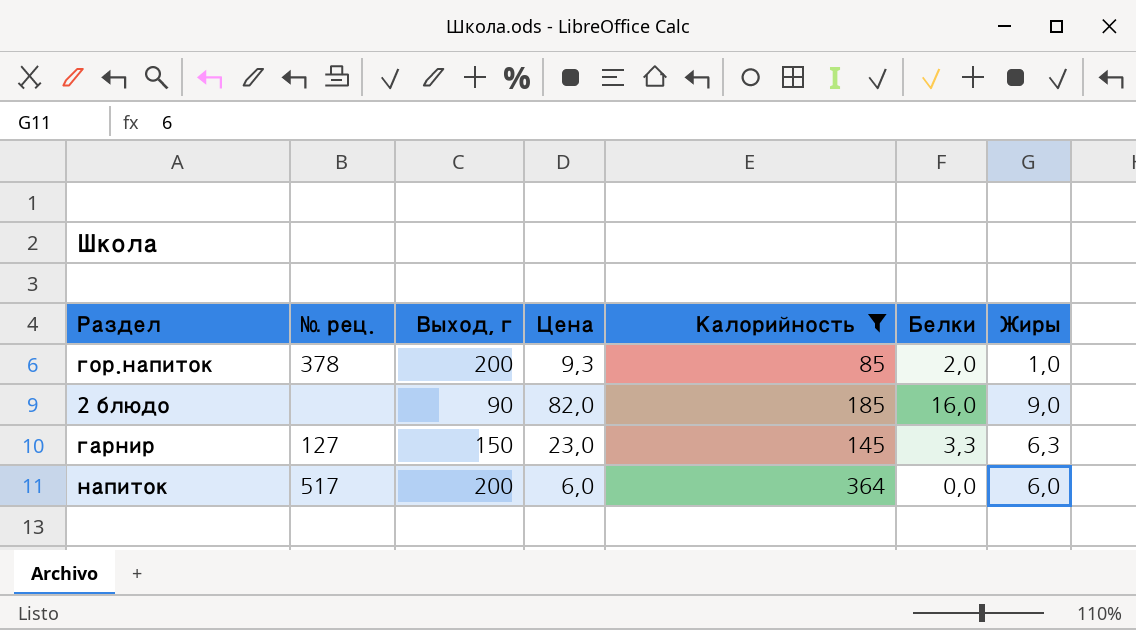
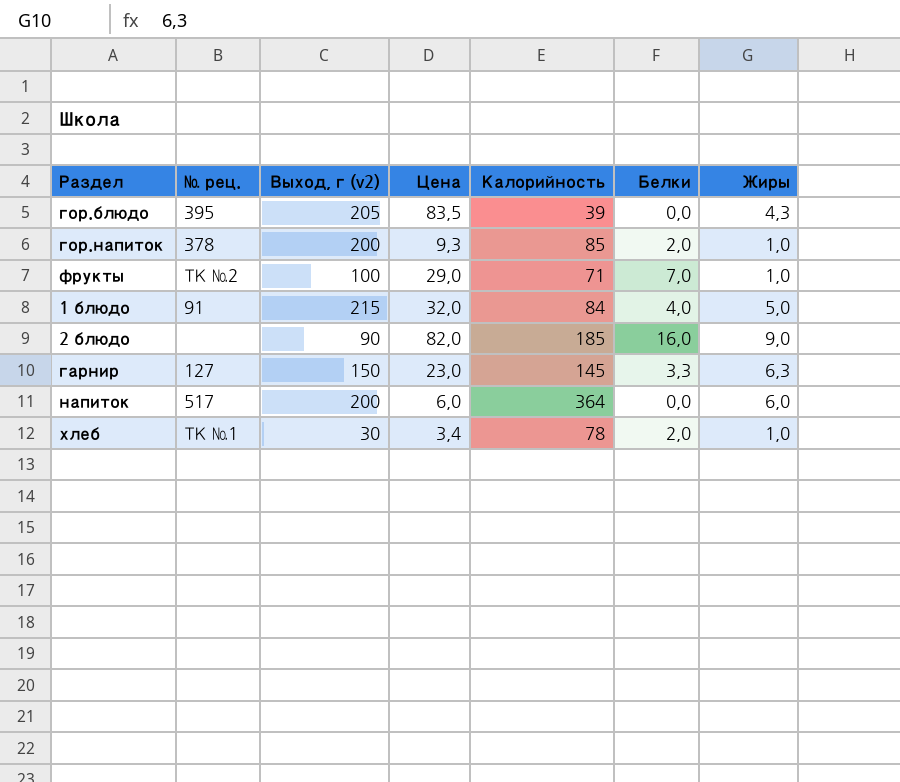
filter: Калорийность >= 85 -> none
column name: Выход, г -> Выход, г (v2)

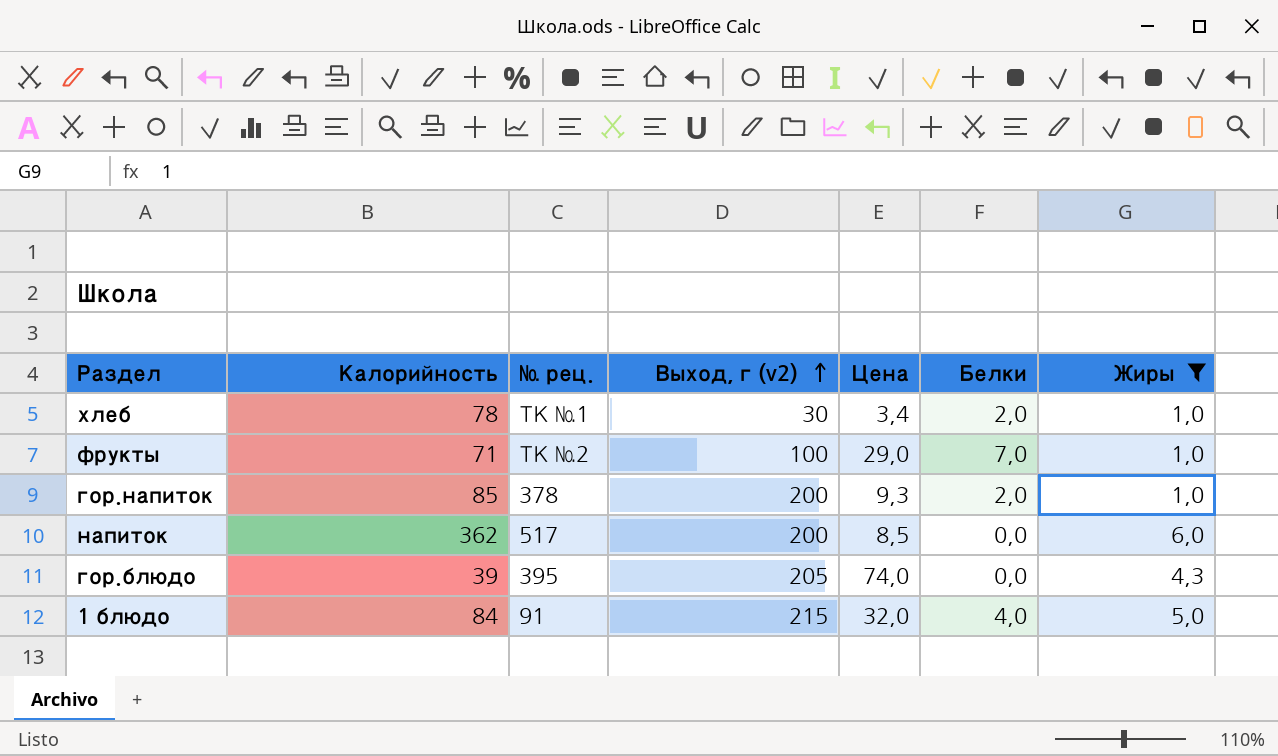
filter: none -> Жиры <= 6,0
row order: none -> Выход, г (v2) ascending
column Калорийность | position: 5 -> 2
напиток | Калорийность: 364 -> 362
напиток | Цена: 6,0 -> 8,5
гор.блюдо | Цена: 83,5 -> 74,0

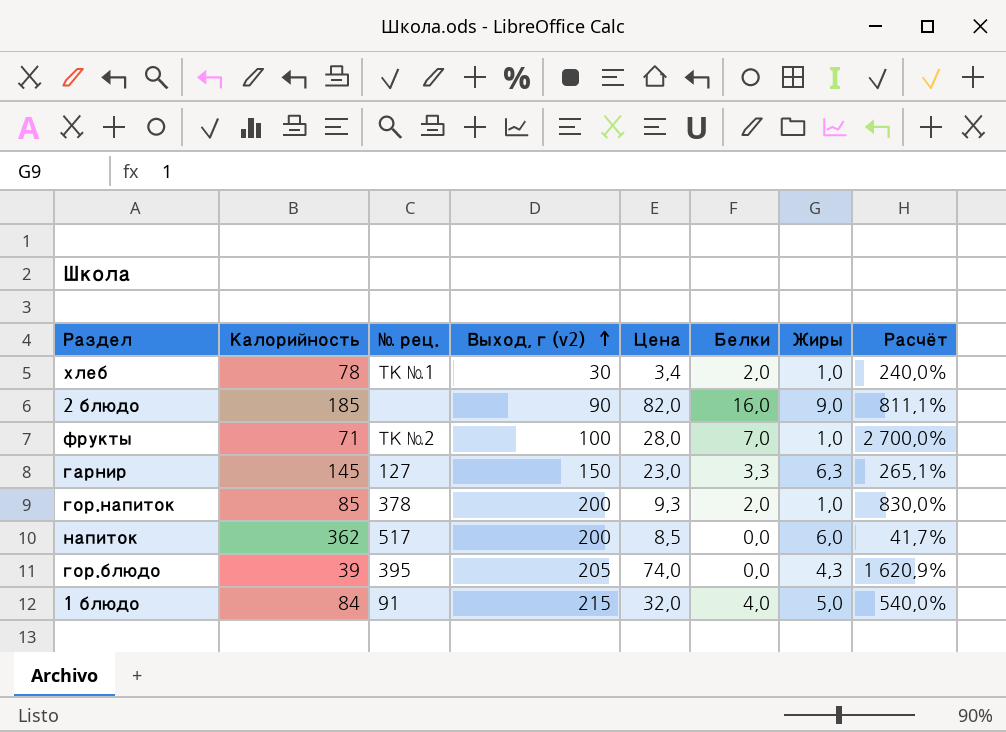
filter: Жиры <= 6,0 -> none
column Расчёт | formula: none -> ([Цена] - [Жиры]) / [Жиры]
фрукты | Цена: 29,0 -> 28,0

